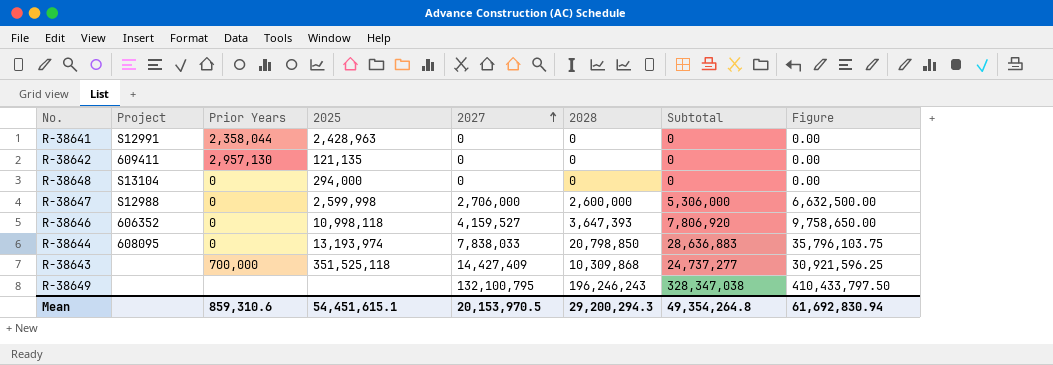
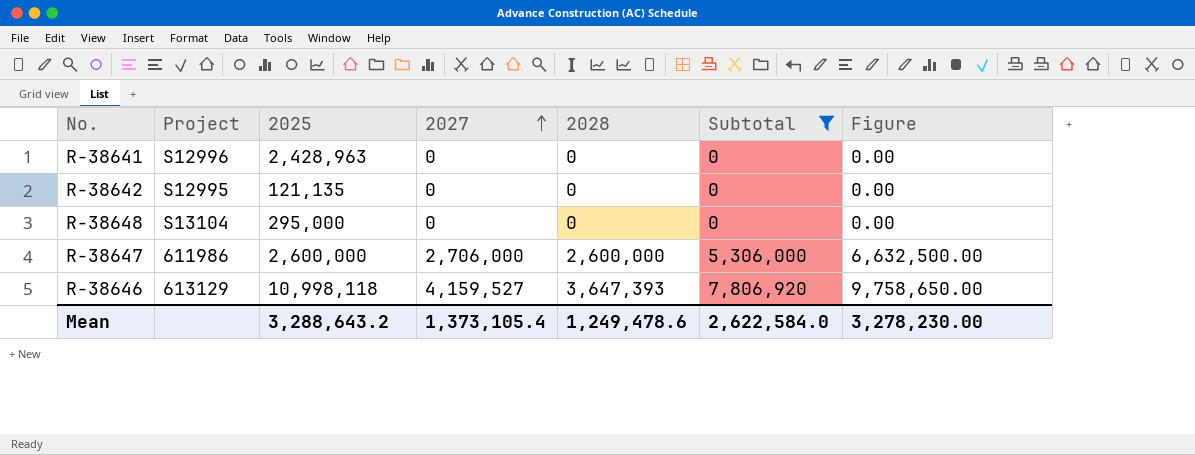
filter: none -> Subtotal <= 7,806,920
column Prior Years | position: 3 -> none
R-38641 | Project: S12991 -> S12996
R-38642 | Project: 609411 -> S12995
R-38648 | 2025: 294,000 -> 295,000
R-38647 | Project: S12988 -> 611986
R-38647 | 2025: 2,599,998 -> 2,600,000
R-38646 | Project: 606352 -> 613129
Mean | 2025: 54,451,615.1 -> 3,288,643.2
Mean | 2027: 20,153,970.5 -> 1,373,105.4
Mean | 2028: 29,200,294.3 -> 1,249,478.6
Mean | Subtotal: 49,354,264.8 -> 2,622,584.0
Mean | Figure: 61,692,830.94 -> 3,278,230.00

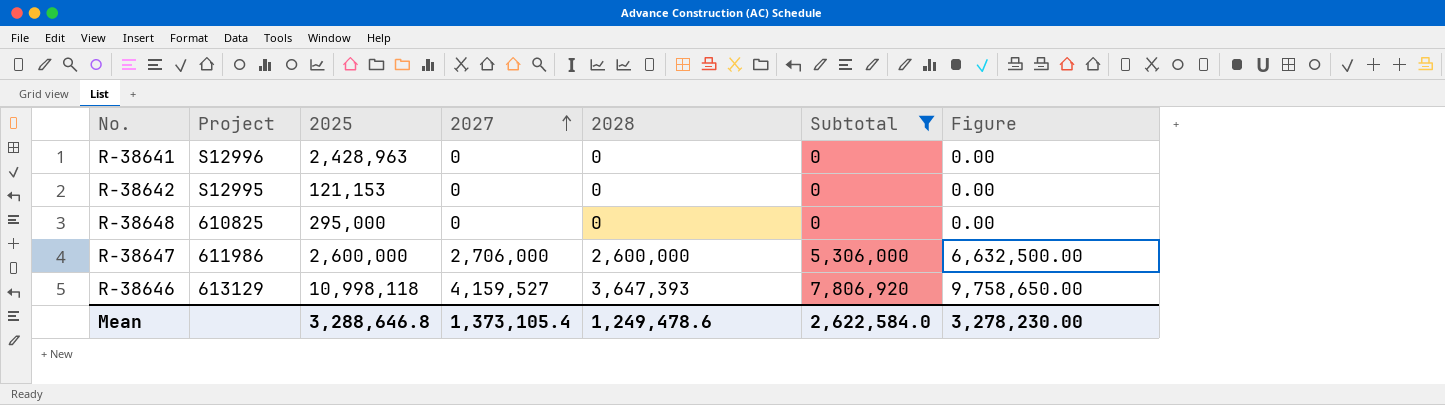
R-38642 | 2025: 121,135 -> 121,153
R-38648 | Project: S13104 -> 610825
Mean | 2025: 3,288,643.2 -> 3,288,646.8

